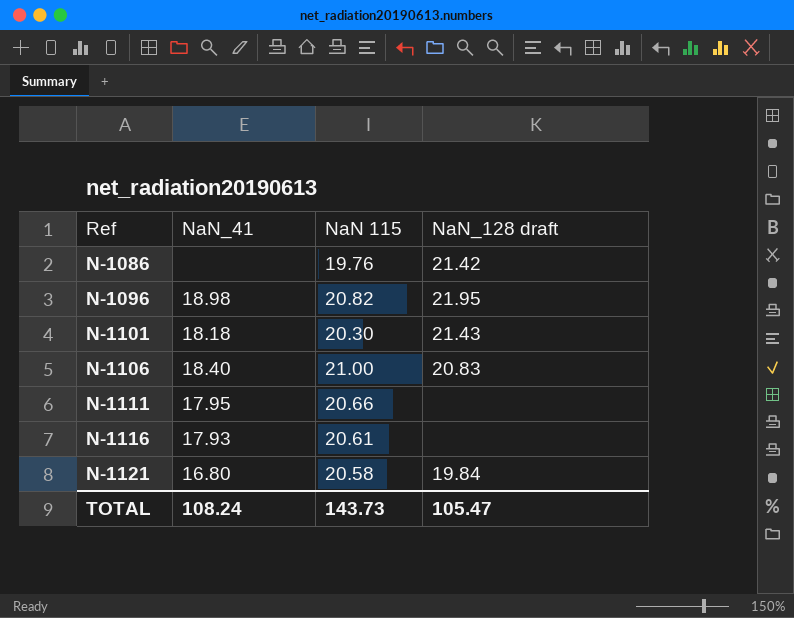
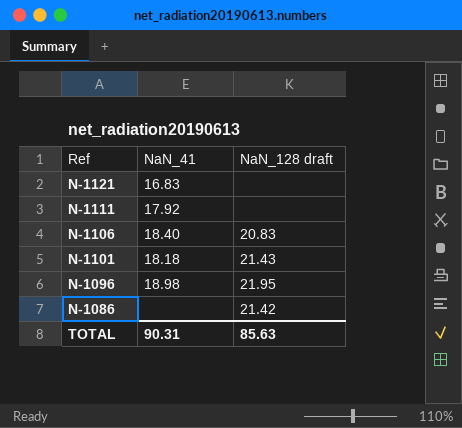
row order: Ref ascending -> Ref descending
column NaN 115 | position: 3 -> none
row N-1116: 17.93 | 20.61 | none -> none
N-1121 | NaN_41: 16.80 -> 16.83
N-1121 | NaN_128 draft: 19.84 -> none
N-1111 | NaN_41: 17.95 -> 17.92
TOTAL | NaN_41: 108.24 -> 90.31
TOTAL | NaN_128 draft: 105.47 -> 85.63

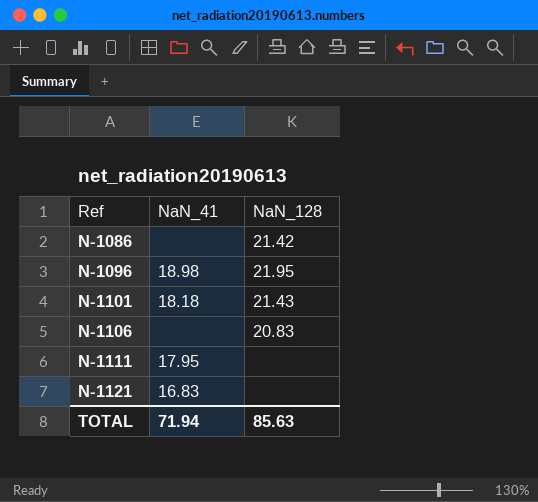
row order: Ref descending -> Ref ascending
column name: NaN_128 draft -> NaN_128
N-1106 | NaN_41: 18.40 -> none
N-1111 | NaN_41: 17.92 -> 17.95
TOTAL | NaN_41: 90.31 -> 71.94

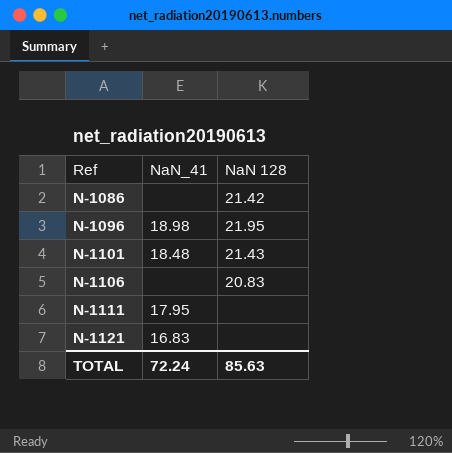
column name: NaN_128 -> NaN 128
N-1101 | NaN_41: 18.18 -> 18.48
TOTAL | NaN_41: 71.94 -> 72.24

